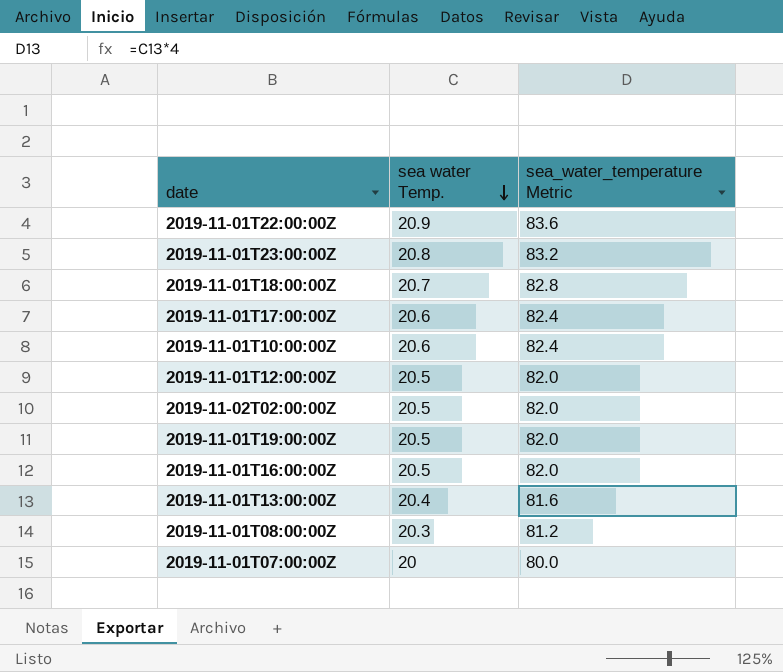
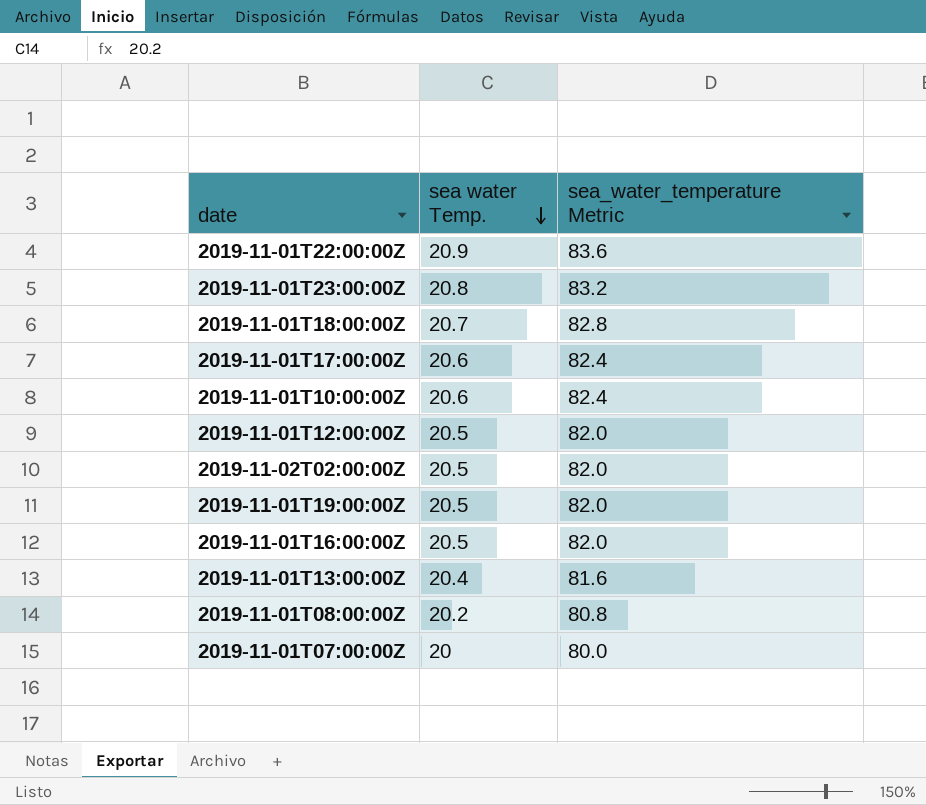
2019-11-01T08:00:00Z | sea water Temp.: 20.3 -> 20.2
2019-11-01T08:00:00Z | sea_water_temperature Metric: 81.2 -> 80.8

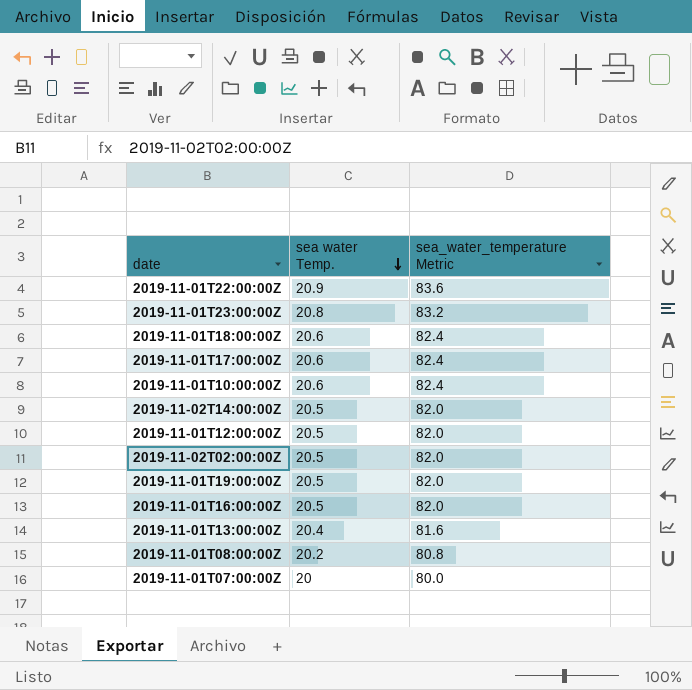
2019-11-01T18:00:00Z | sea water Temp.: 20.7 -> 20.6
2019-11-01T18:00:00Z | sea_water_temperature Metric: 82.8 -> 82.4
row 2019-11-02T14:00:00Z: none -> 20.5 | 82.0

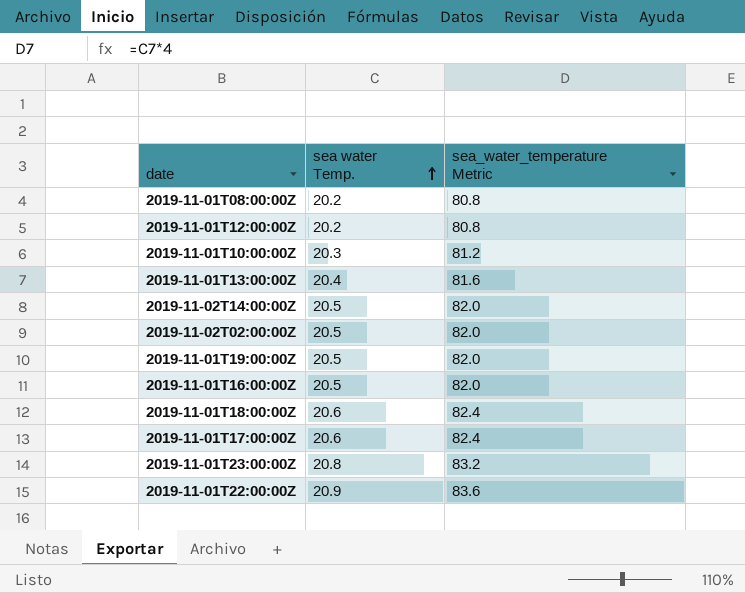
row order: sea water Temp. descending -> sea water Temp. ascending
row 2019-11-01T07:00:00Z: 20 | 80.0 -> none
2019-11-01T12:00:00Z | sea water Temp.: 20.5 -> 20.2
2019-11-01T12:00:00Z | sea_water_temperature Metric: 82.0 -> 80.8
2019-11-01T10:00:00Z | sea water Temp.: 20.6 -> 20.3
2019-11-01T10:00:00Z | sea_water_temperature Metric: 82.4 -> 81.2

